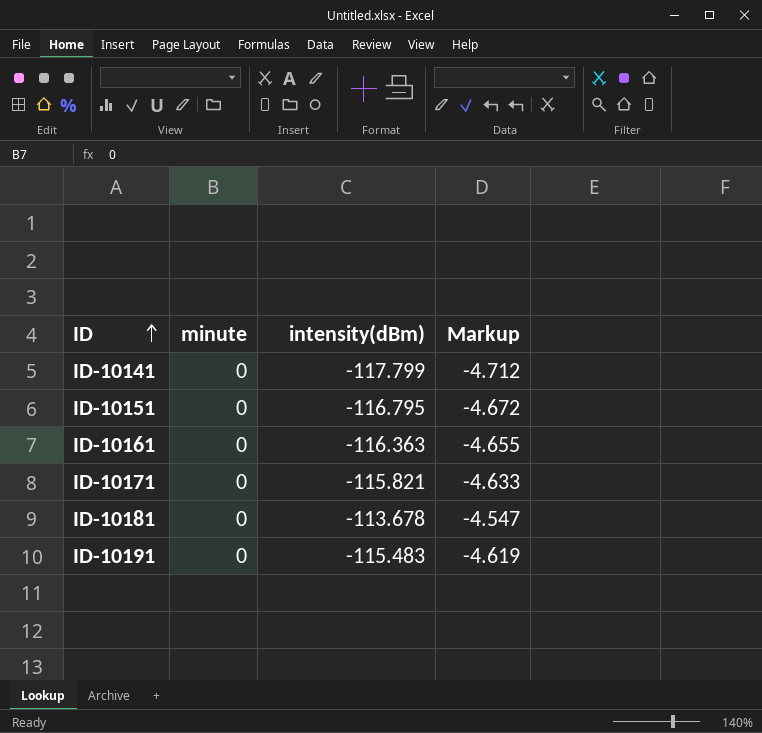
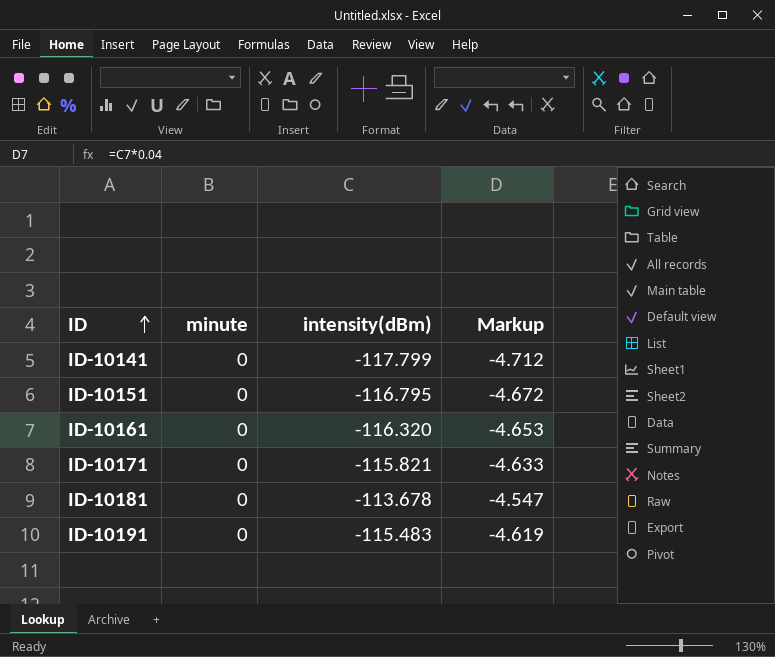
ID-10161 | intensity(dBm): -116.363 -> -116.320
ID-10161 | Markup: -4.655 -> -4.653

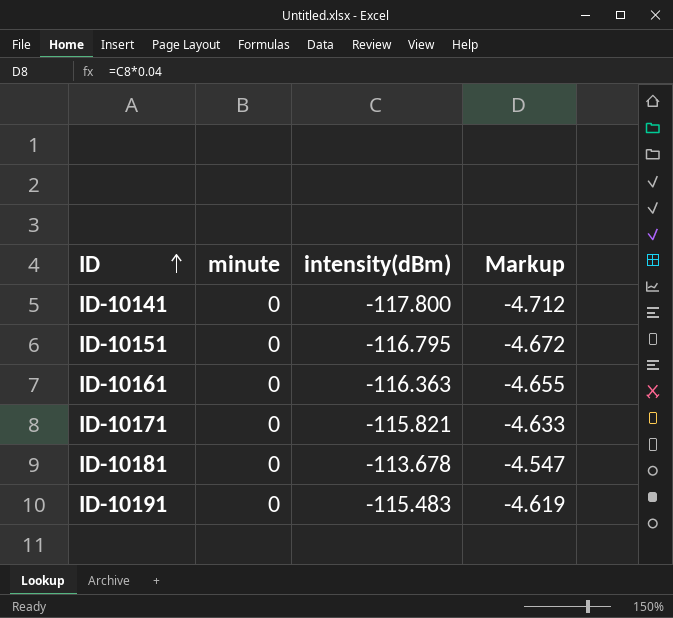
ID-10141 | intensity(dBm): -117.799 -> -117.800
ID-10161 | intensity(dBm): -116.320 -> -116.363
ID-10161 | Markup: -4.653 -> -4.655

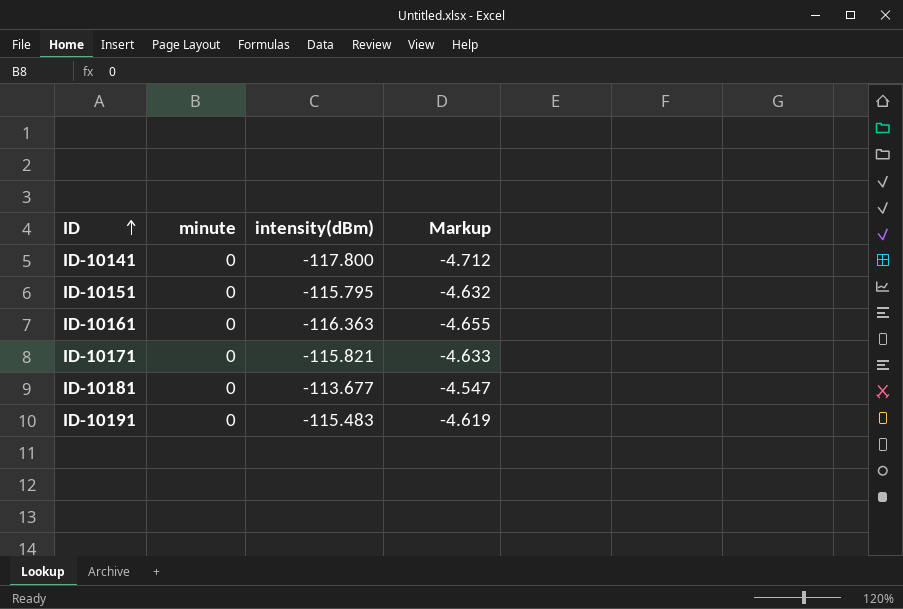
ID-10151 | intensity(dBm): -116.795 -> -115.795
ID-10151 | Markup: -4.672 -> -4.632
ID-10181 | intensity(dBm): -113.678 -> -113.677

